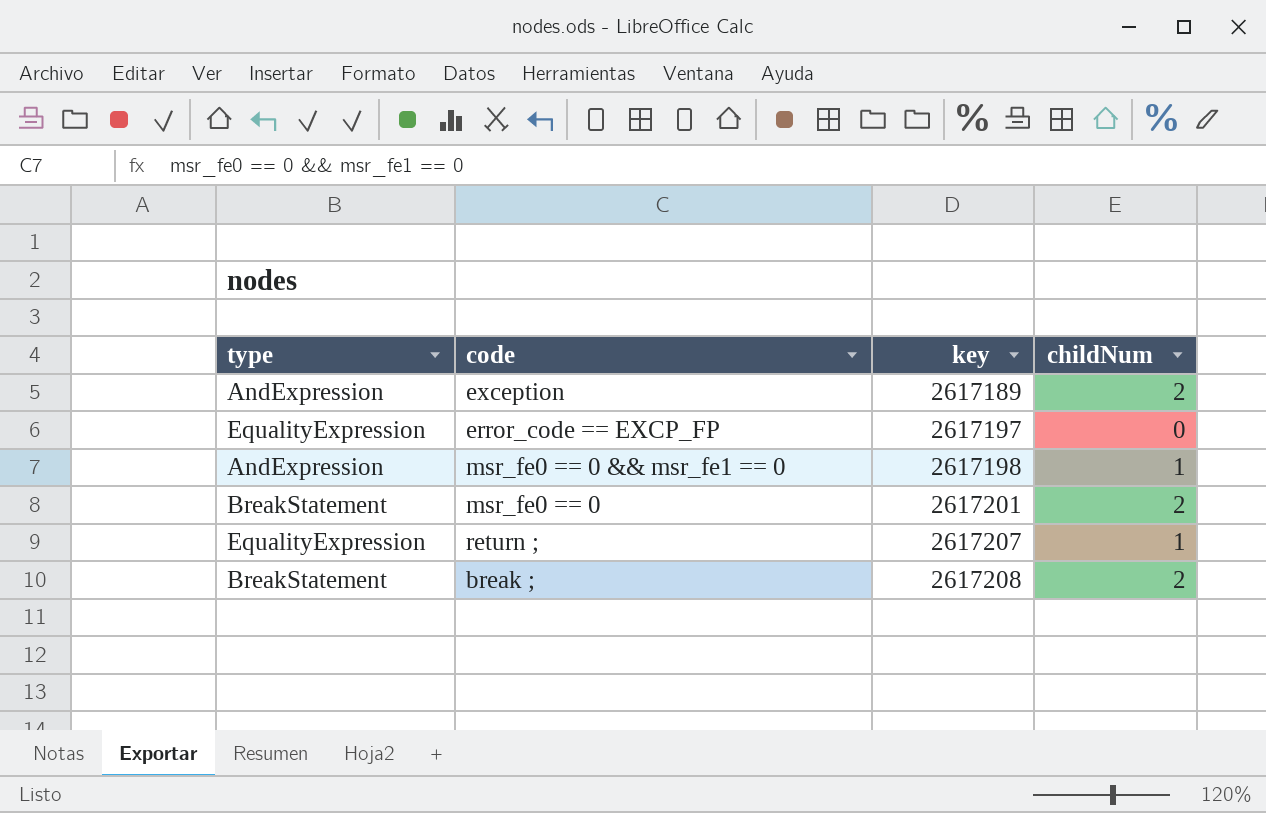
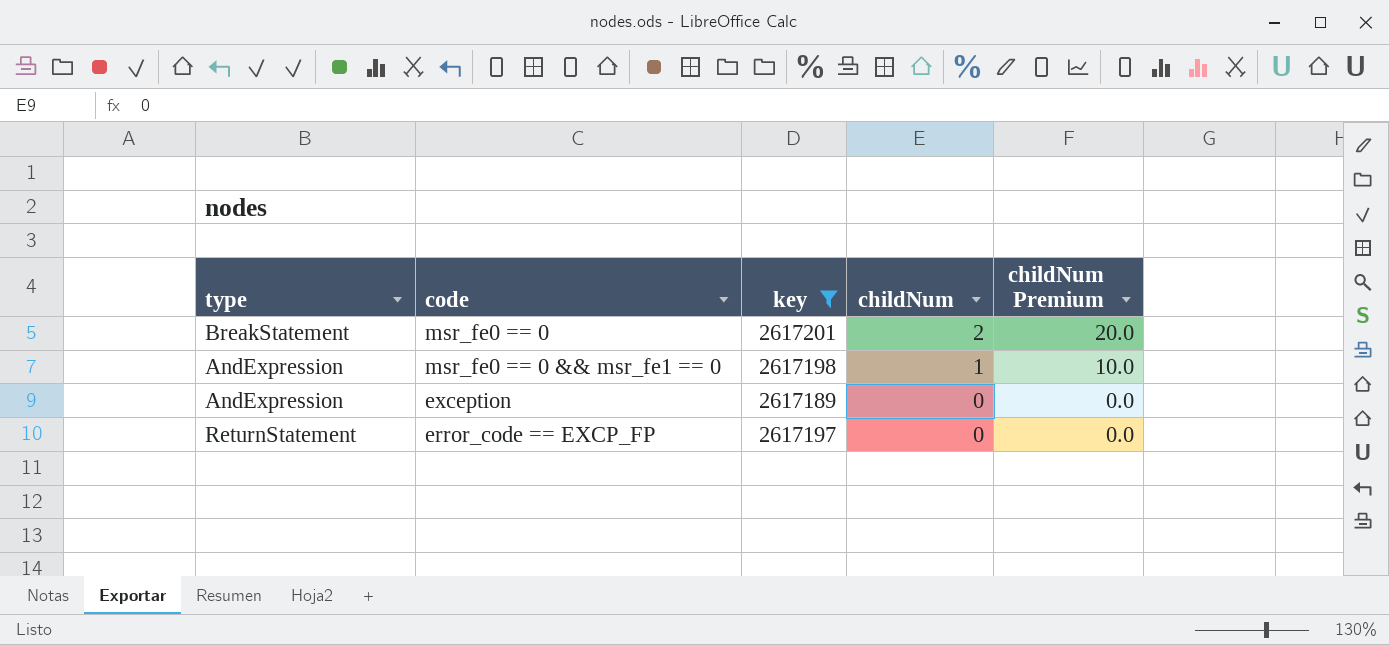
filter: none -> key <= 2617201
row order: key ascending -> childNum descending
column childNum Premium | formula: none -> [childNum] * 10
exception | childNum: 2 -> 0
error_code == EXCP_FP | type: EqualityExpression -> ReturnStatement

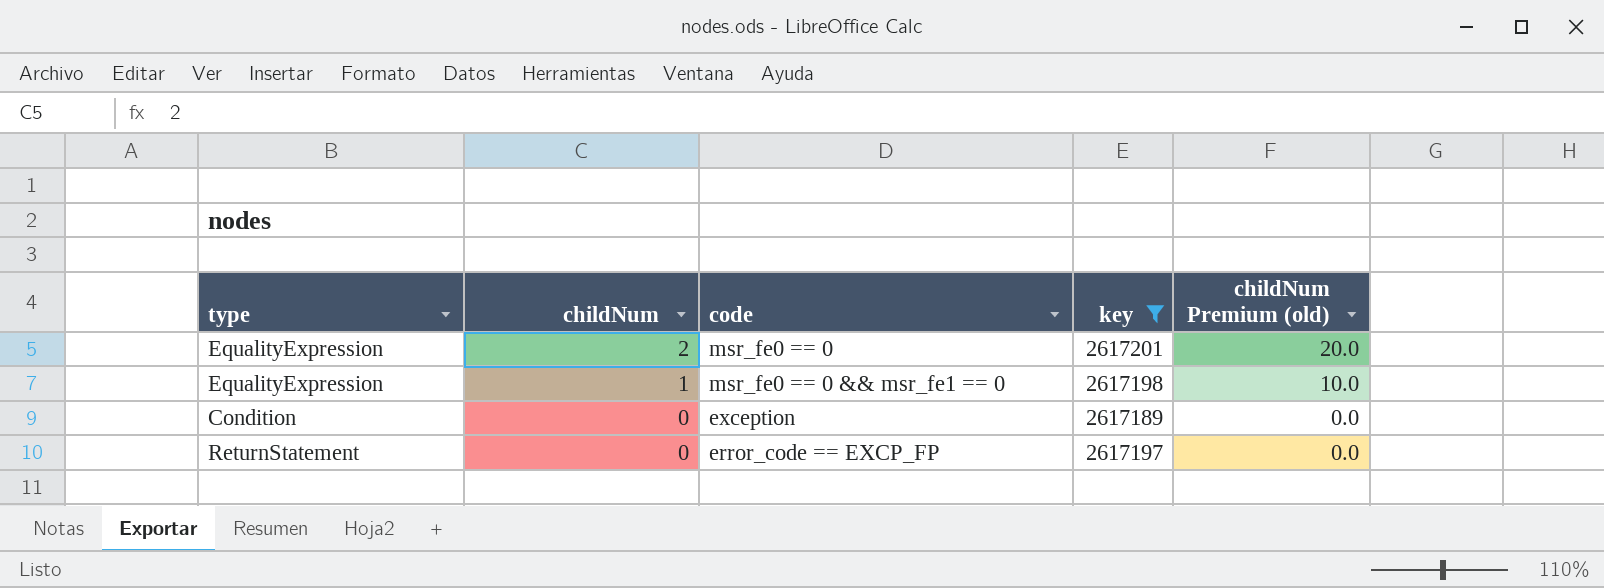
column childNum | position: 4 -> 2
column name: childNum Premium -> childNum Premium (old)
msr_fe0 == 0 | type: BreakStatement -> EqualityExpression
msr_fe0 == 0 && msr_fe1 == 0 | type: AndExpression -> EqualityExpression
exception | type: AndExpression -> Condition

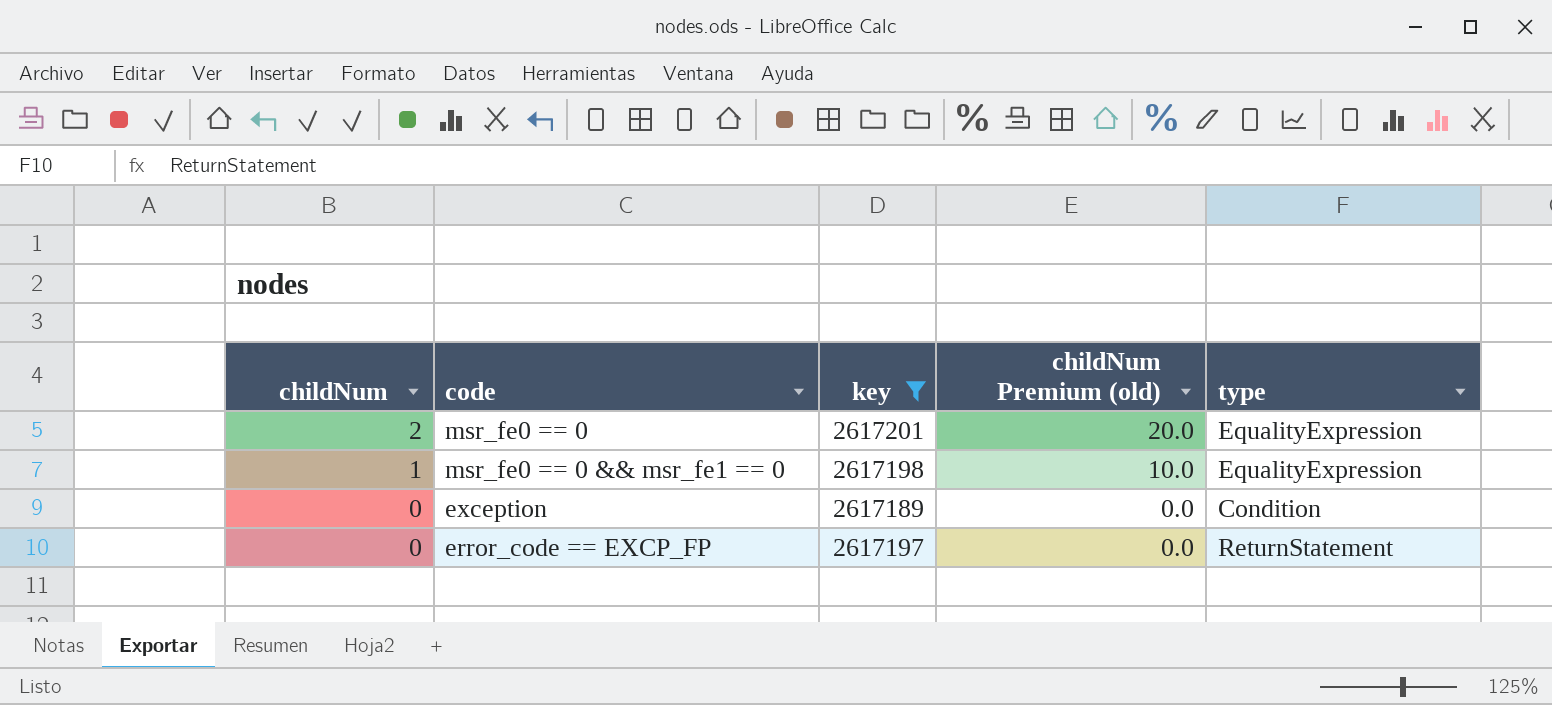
column type | position: 1 -> 5

